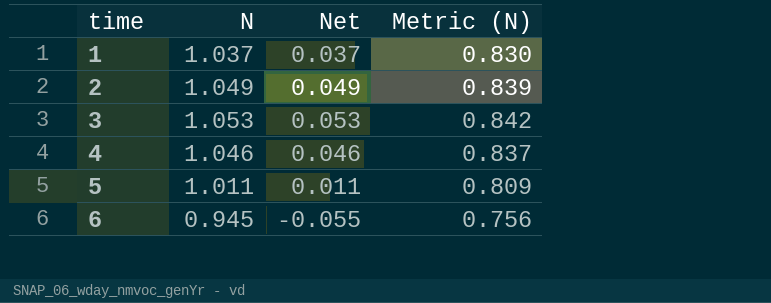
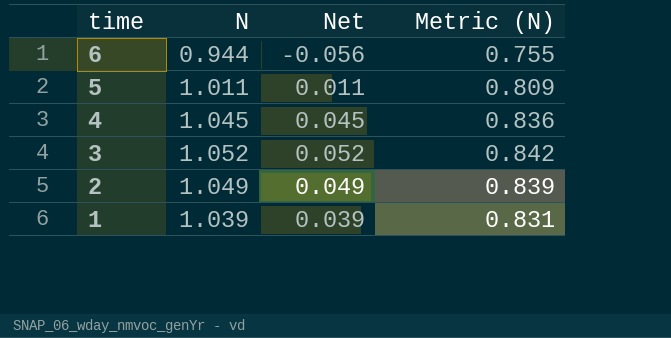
row order: time ascending -> time descending
6 | N: 0.945 -> 0.944
6 | Net: -0.055 -> -0.056
6 | Metric (N): 0.756 -> 0.755
4 | N: 1.046 -> 1.045
4 | Net: 0.046 -> 0.045
4 | Metric (N): 0.837 -> 0.836
3 | N: 1.053 -> 1.052
3 | Net: 0.053 -> 0.052
1 | N: 1.037 -> 1.039
1 | Net: 0.037 -> 0.039
1 | Metric (N): 0.830 -> 0.831

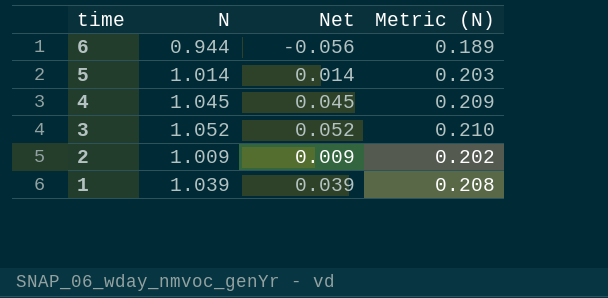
column Metric (N) | formula: [N] * 0.8 -> [N] * 0.2
5 | N: 1.011 -> 1.014
5 | Net: 0.011 -> 0.014
2 | N: 1.049 -> 1.009
2 | Net: 0.049 -> 0.009

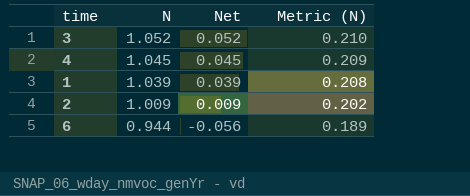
row order: time descending -> N descending
row 5: 1.014 | 0.014 | 0.203 -> none

